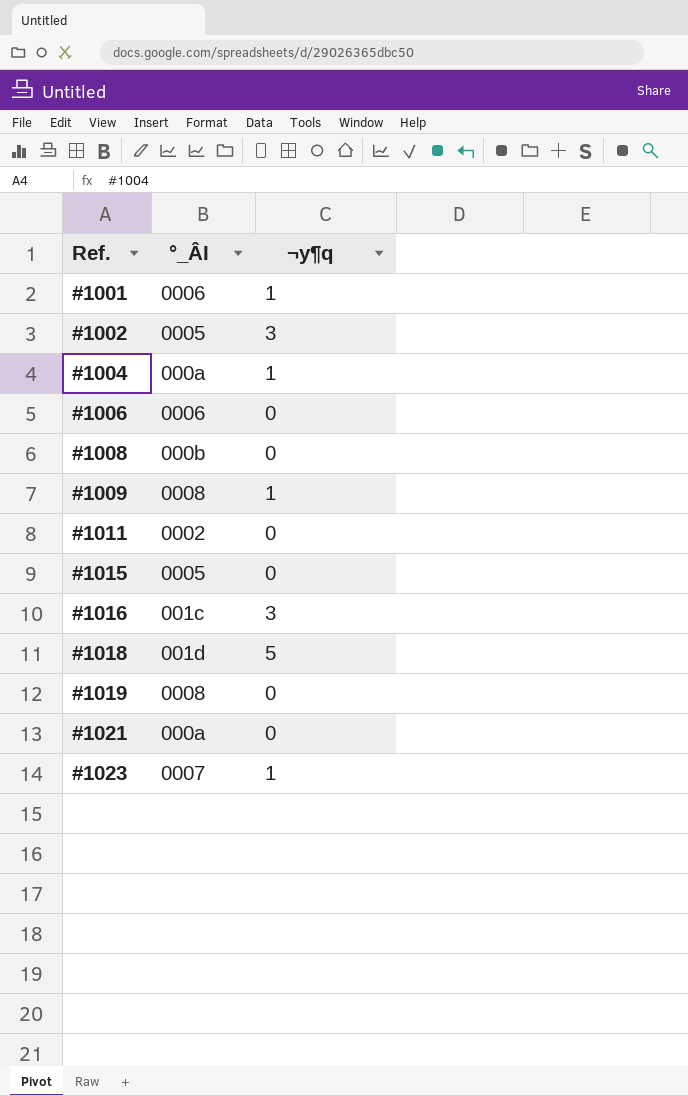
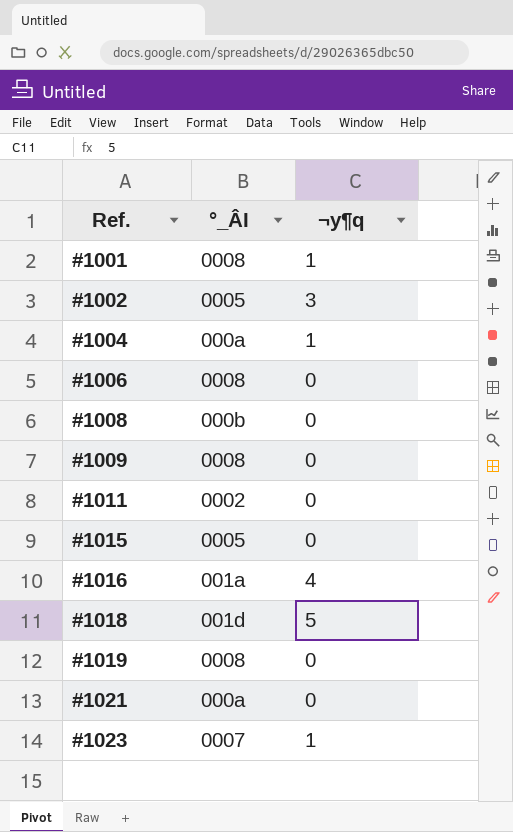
#1001 | °_ÂI: 0006 -> 0008
#1006 | °_ÂI: 0006 -> 0008
#1009 | ¬y¶q: 1 -> 0
#1016 | °_ÂI: 001c -> 001a
#1016 | ¬y¶q: 3 -> 4

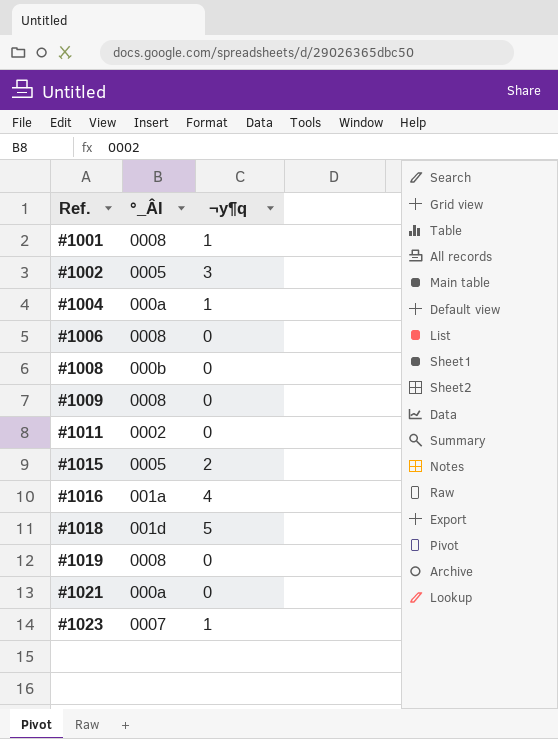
#1015 | ¬y¶q: 0 -> 2

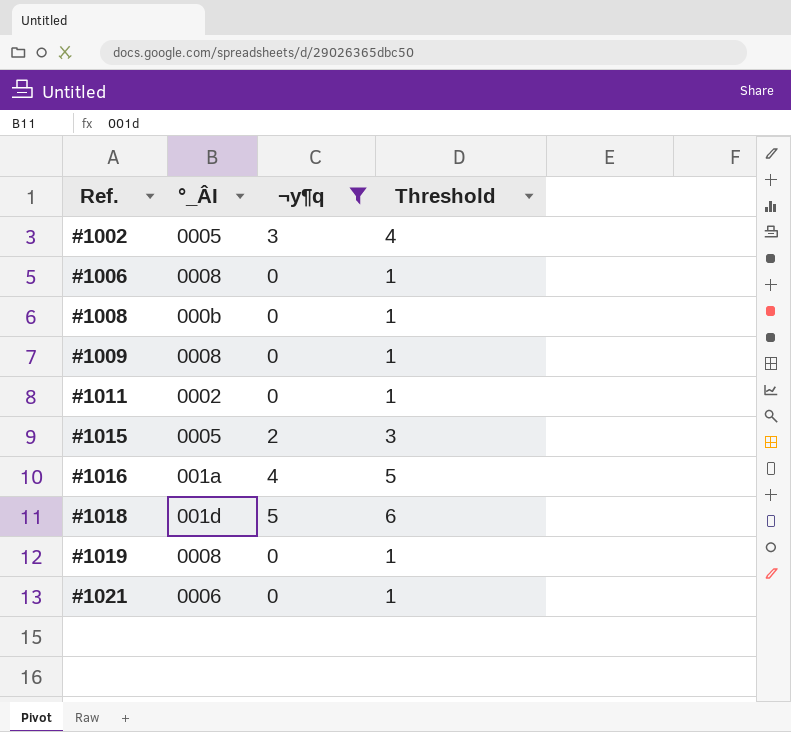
filter: none -> ¬y¶q != 1
column Threshold | formula: none -> [¬y¶q] + 1
#1021 | °_ÂI: 000a -> 0006

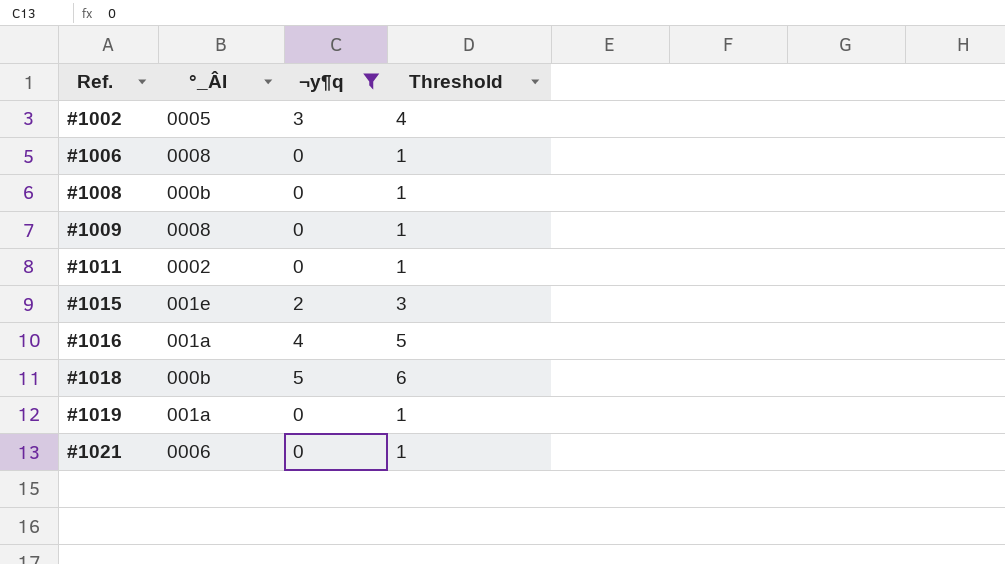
#1015 | °_ÂI: 0005 -> 001e
#1018 | °_ÂI: 001d -> 000b
#1019 | °_ÂI: 0008 -> 001a

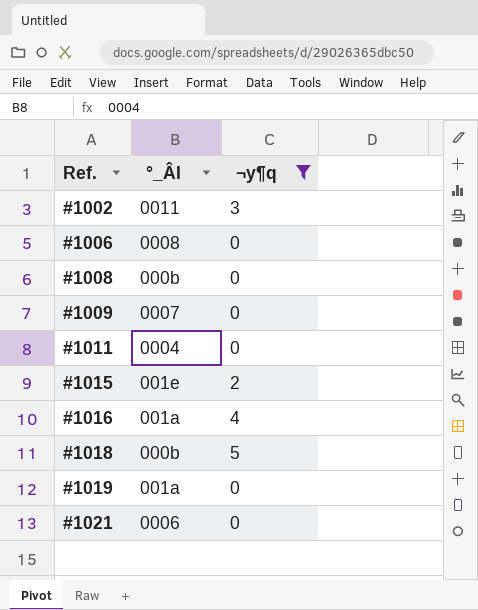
column Threshold | formula: [¬y¶q] + 1 -> none
#1002 | °_ÂI: 0005 -> 0011
#1009 | °_ÂI: 0008 -> 0007
#1011 | °_ÂI: 0002 -> 0004

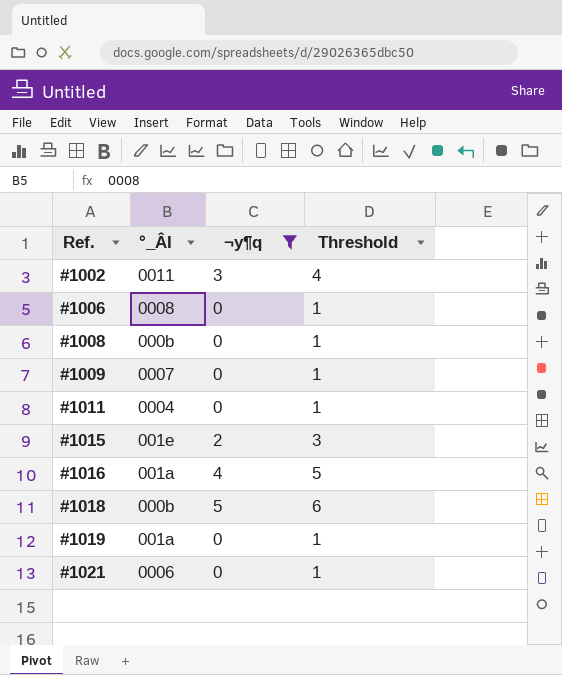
column Threshold | formula: none -> [¬y¶q] + 1

